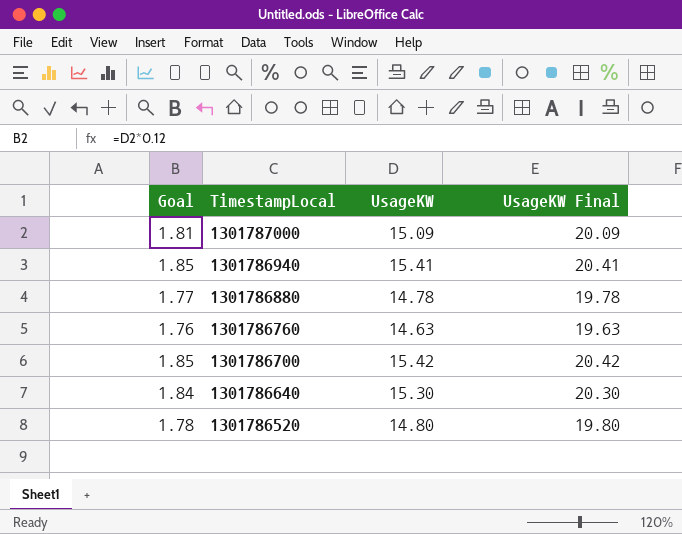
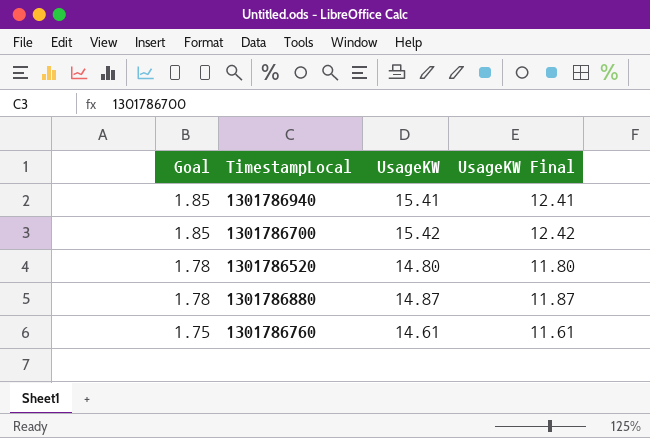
row order: TimestampLocal descending -> Goal descending
column UsageKW Final | formula: [UsageKW] + 5 -> [UsageKW] - 3
row 1301787000: 1.81 | 15.09 | 20.09 -> none
row 1301786640: 1.84 | 15.30 | 20.30 -> none
1301786880 | Goal: 1.77 -> 1.78
1301786880 | UsageKW: 14.78 -> 14.87
1301786760 | Goal: 1.76 -> 1.75
1301786760 | UsageKW: 14.63 -> 14.61

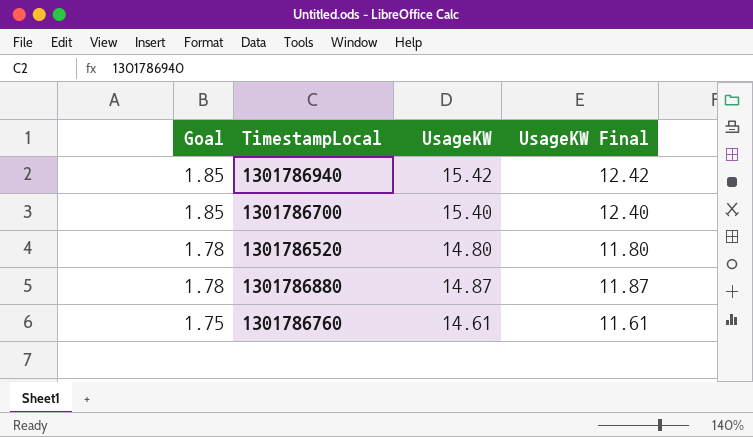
1301786940 | UsageKW: 15.41 -> 15.42
1301786940 | UsageKW Final: 12.41 -> 12.42
1301786700 | UsageKW: 15.42 -> 15.40
1301786700 | UsageKW Final: 12.42 -> 12.40

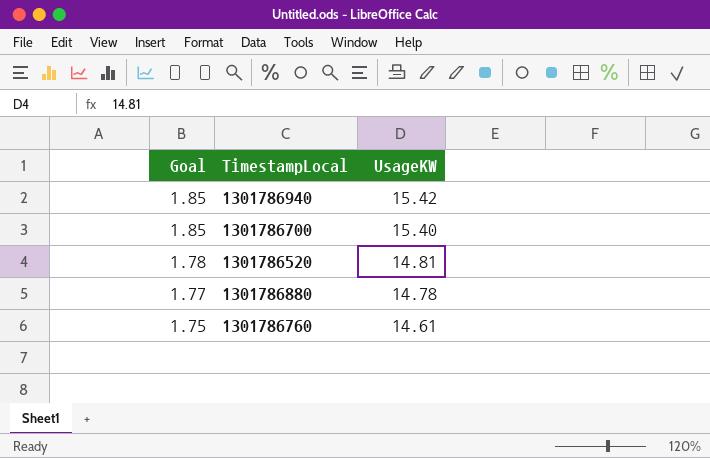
column UsageKW Final | formula: [UsageKW] - 3 -> none
1301786520 | UsageKW: 14.80 -> 14.81
1301786880 | Goal: 1.78 -> 1.77
1301786880 | UsageKW: 14.87 -> 14.78

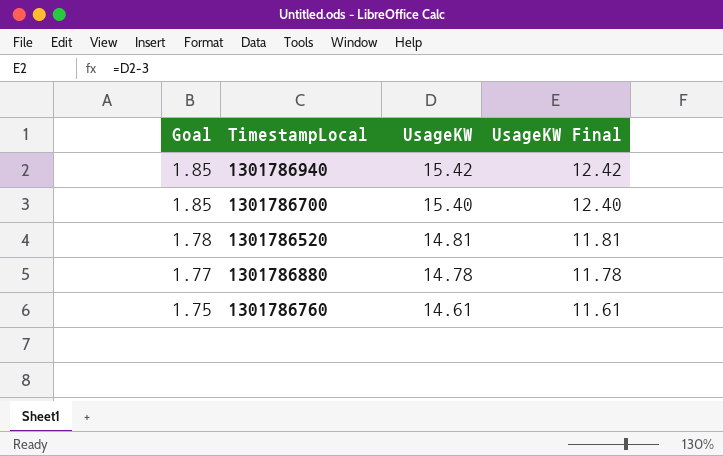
column UsageKW Final | formula: none -> [UsageKW] - 3

